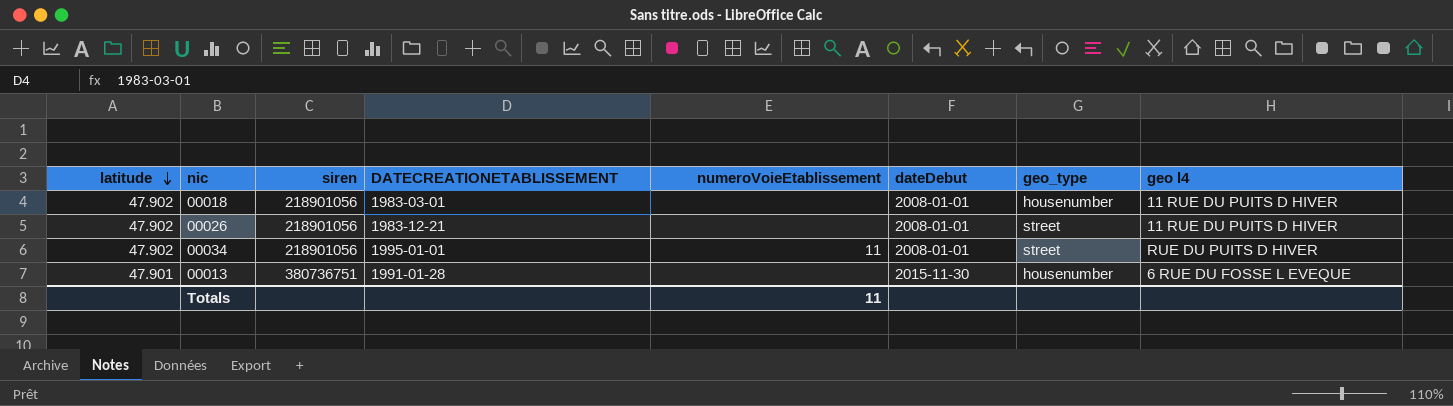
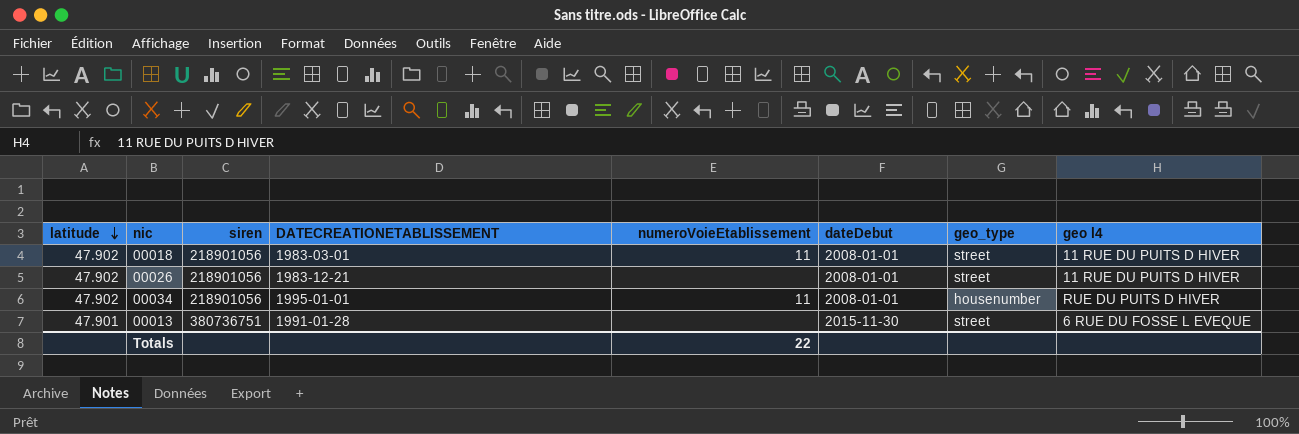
00018 | numeroVoieEtablissement: none -> 11
00018 | geo_type: housenumber -> street
00034 | geo_type: street -> housenumber
00013 | geo_type: housenumber -> street
Totals | numeroVoieEtablissement: 11 -> 22

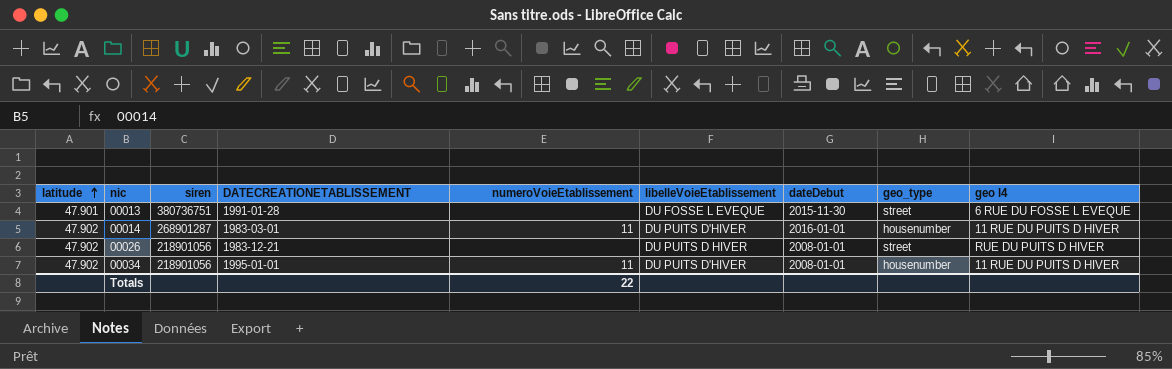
row order: latitude descending -> latitude ascending
column libelleVoieEtablissement | position: none -> 6
row 00018: 47.902 | 218901056 | 1983-03-01 | 11 | 2008-01-01 | street | 11 RUE DU PUITS D HIVER -> none
row 00014: none -> 47.902 | 268901287 | 1983-03-01 | 11 | DU PUITS D'HIVER | 2016-01-01 | housenumber | 11 RUE DU PUITS D HIVER
00026 | geo l4: 11 RUE DU PUITS D HIVER -> RUE DU PUITS D HIVER
00034 | geo l4: RUE DU PUITS D HIVER -> 11 RUE DU PUITS D HIVER

